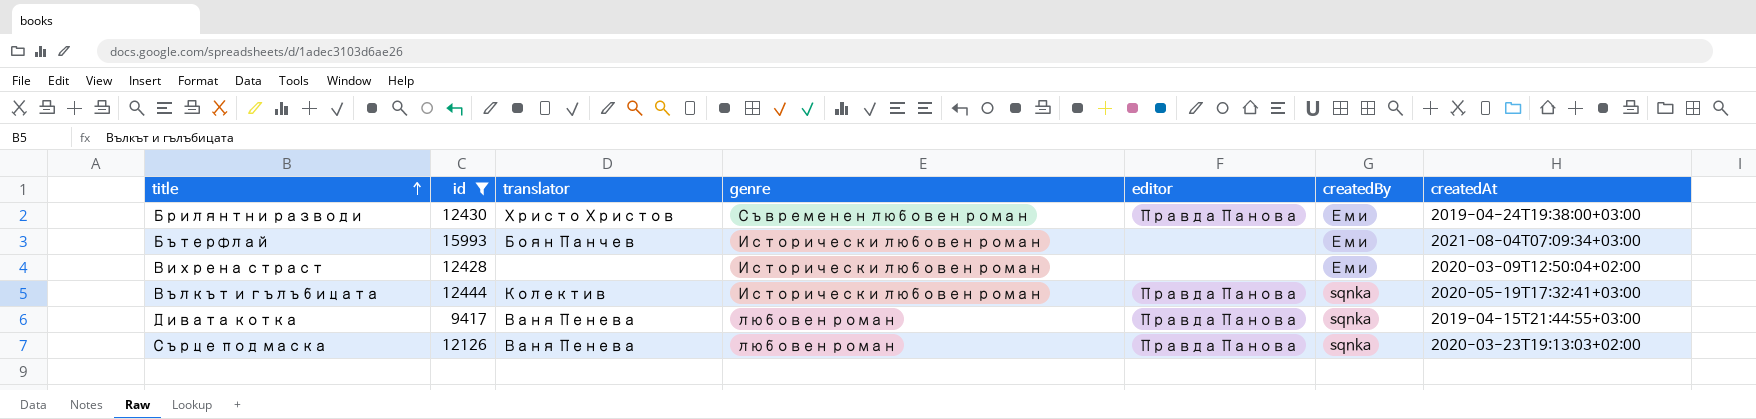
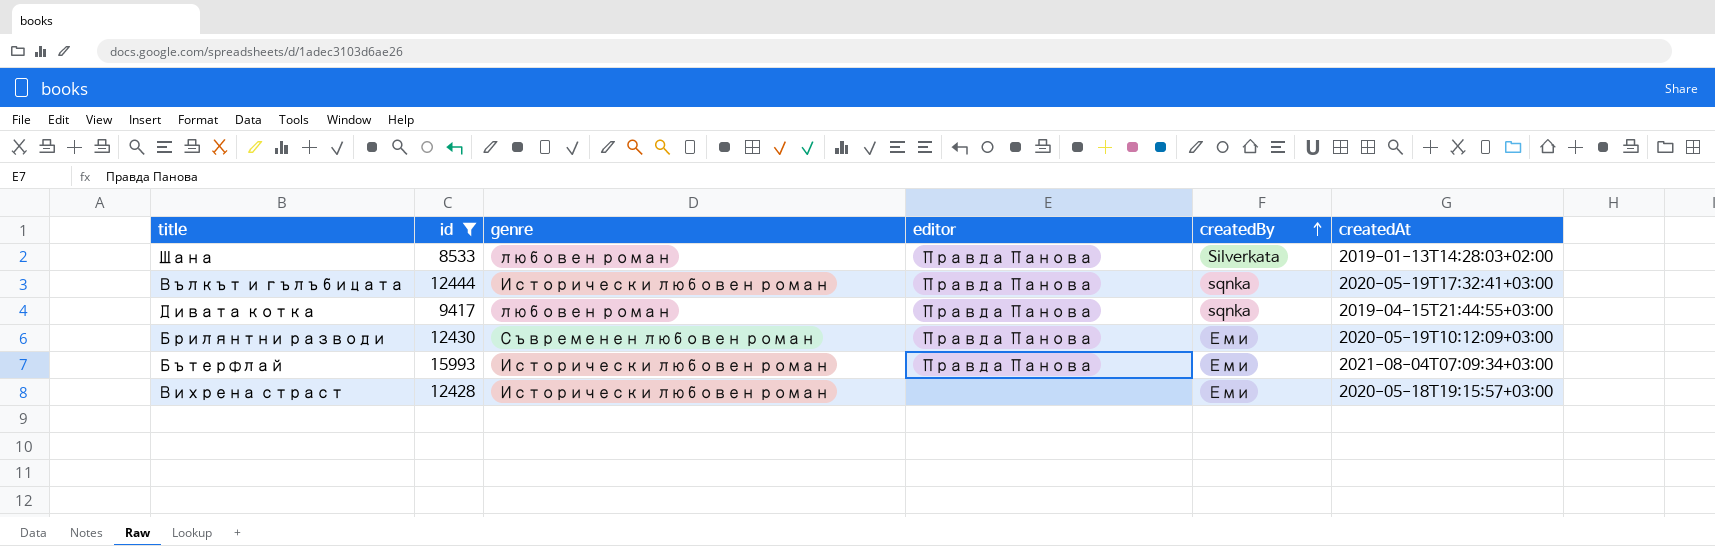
row order: title ascending -> createdBy ascending
column translator | position: 3 -> none
row Сърце под маска: 12126 | Ваня Пенева | любовен роман | Правда Панова | sqnka | 2020-03-23T19:13:03+02:00 -> none
row Шана: none -> 8533 | любовен роман | Правда Панова | Silverkata | 2019-01-13T14:28:03+02:00
Брилянтни разводи | createdAt: 2019-04-24T19:38:00+03:00 -> 2020-05-19T10:12:09+03:00
Бътерфлай | editor: none -> Правда Панова
Вихрена страст | createdAt: 2020-03-09T12:50:04+02:00 -> 2020-05-18T19:15:57+03:00

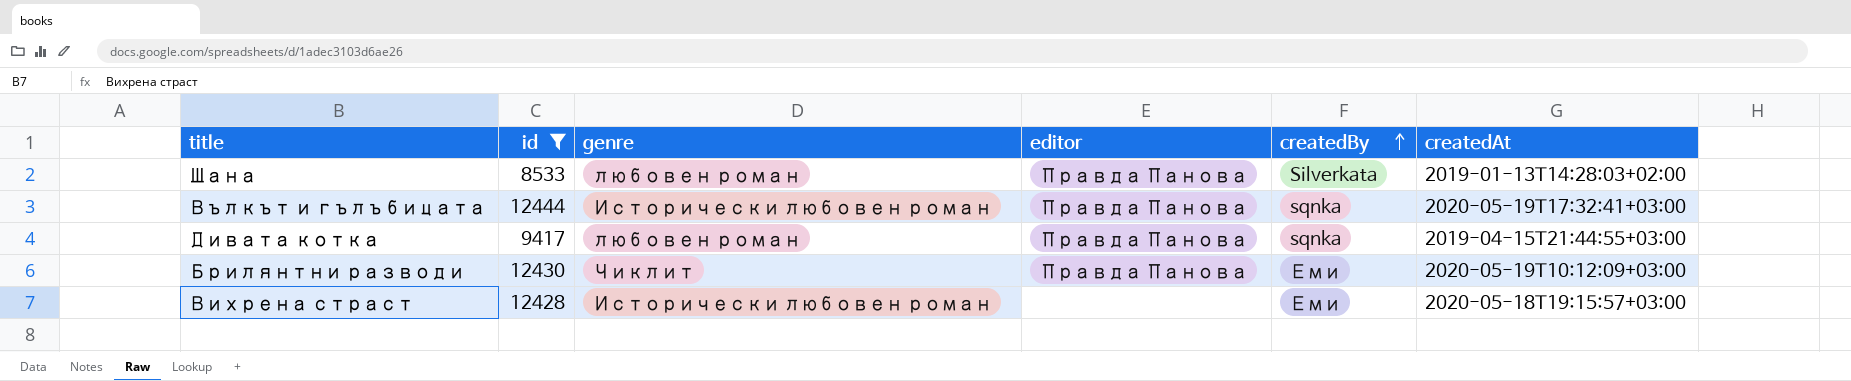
row Бътерфлай: 15993 | Исторически любовен роман | Правда Панова | Еми | 2021-08-04T07:09:34+03:00 -> none
Брилянтни разводи | genre: Съвременен любовен роман -> Чиклит

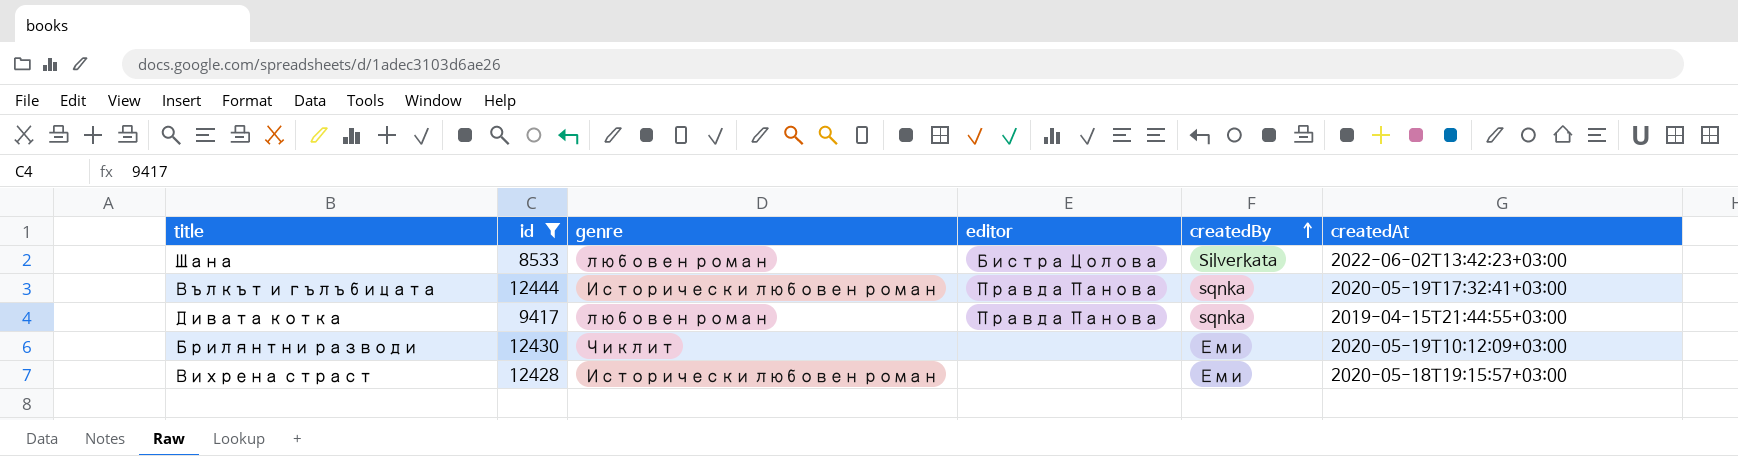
Шана | editor: Правда Панова -> Бистра Цолова
Шана | createdAt: 2019-01-13T14:28:03+02:00 -> 2022-06-02T13:42:23+03:00
Брилянтни разводи | editor: Правда Панова -> none

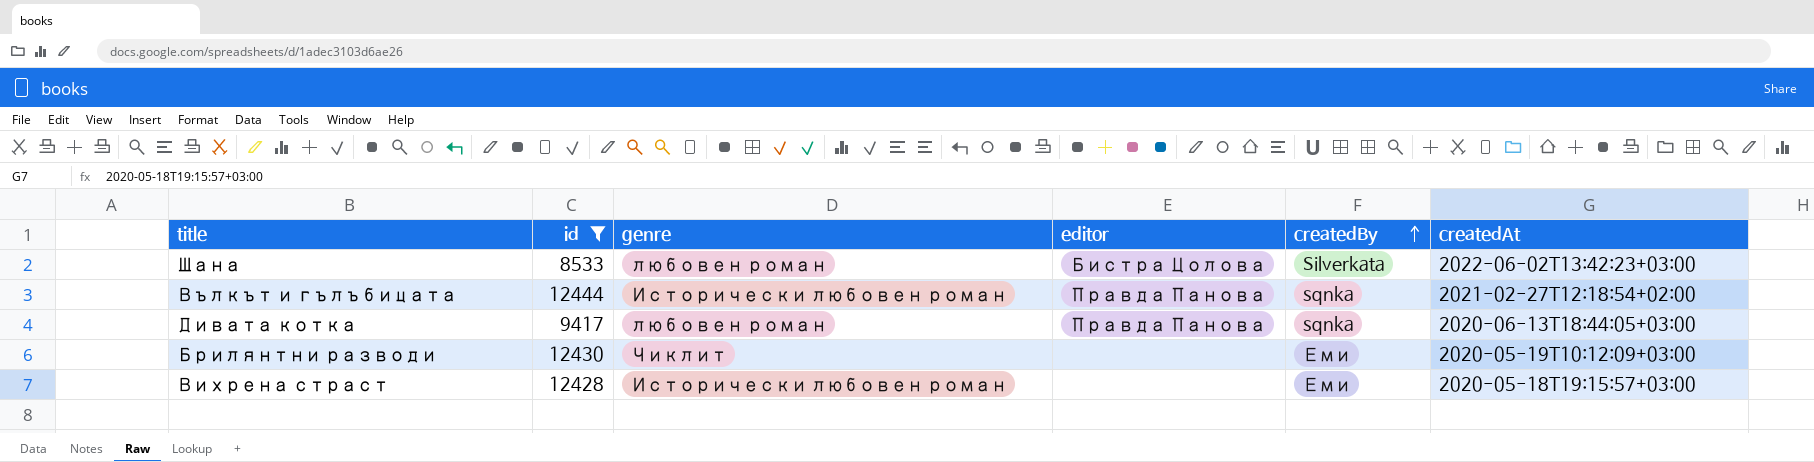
Вълкът и гълъбицата | createdAt: 2020-05-19T17:32:41+03:00 -> 2021-02-27T12:18:54+02:00
Дивата котка | createdAt: 2019-04-15T21:44:55+03:00 -> 2020-06-13T18:44:05+03:00

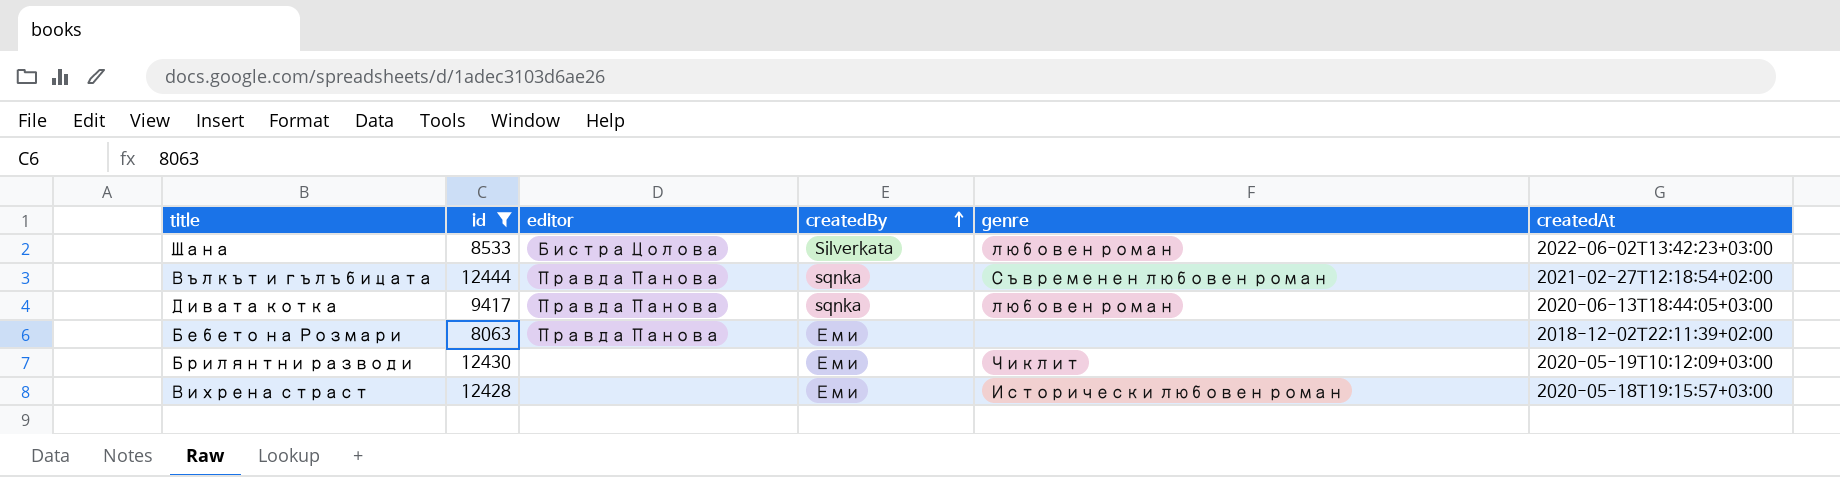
column genre | position: 3 -> 5
Вълкът и гълъбицата | genre: Исторически любовен роман -> Съвременен любовен роман
row Бебето на Розмари: none -> 8063 | Правда Панова | Еми | none | 2018-12-02T22:11:39+02:00

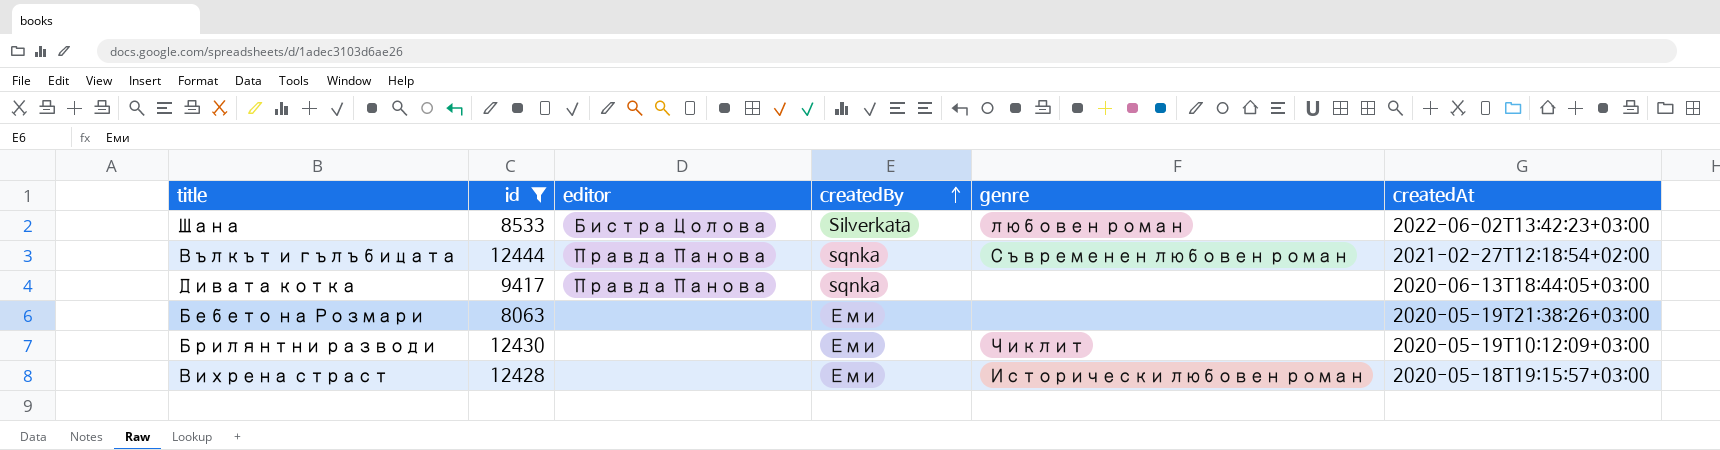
Дивата котка | genre: любовен роман -> none
Бебето на Розмари | editor: Правда Панова -> none
Бебето на Розмари | createdAt: 2018-12-02T22:11:39+02:00 -> 2020-05-19T21:38:26+03:00

